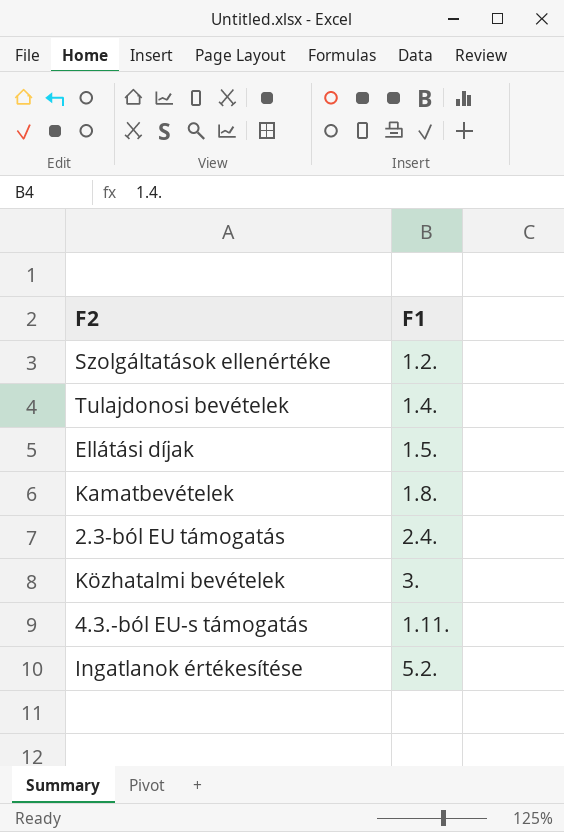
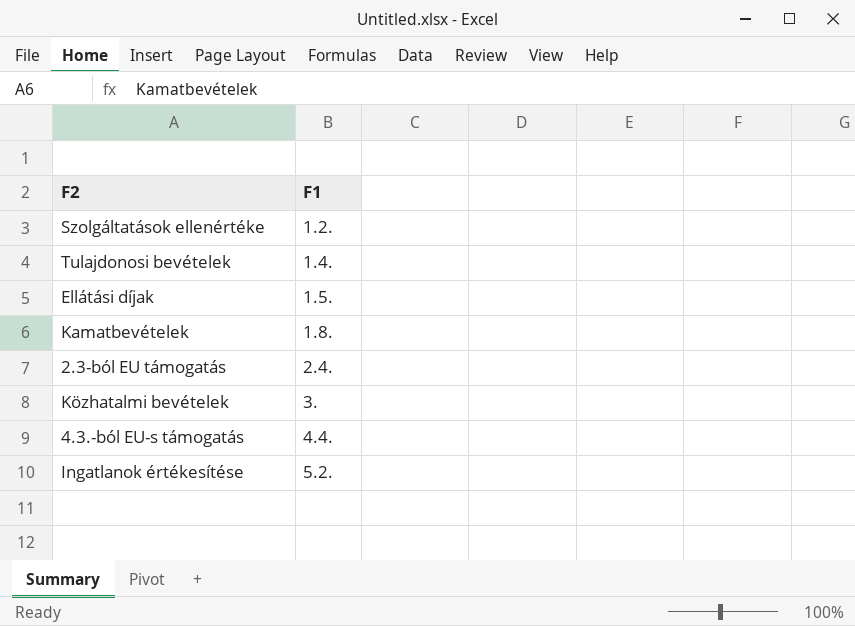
4.3.-ból EU-s támogatás | F1: 1.11. -> 4.4.

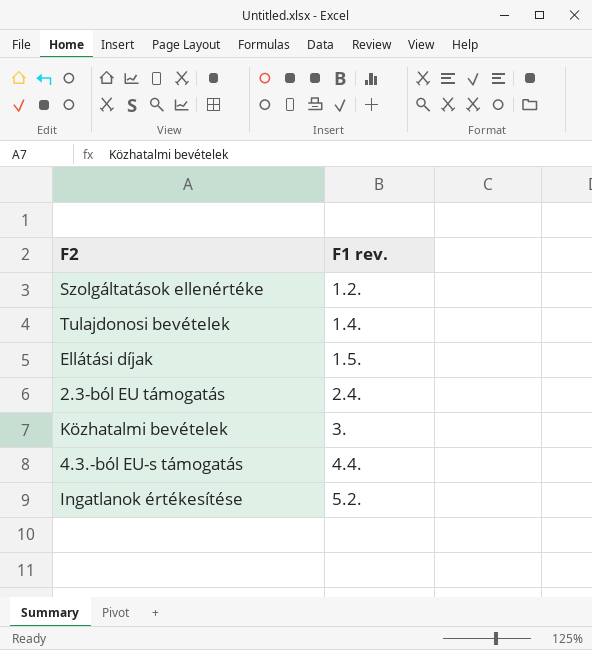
column name: F1 -> F1 rev.
row Kamatbevételek: 1.8. -> none

